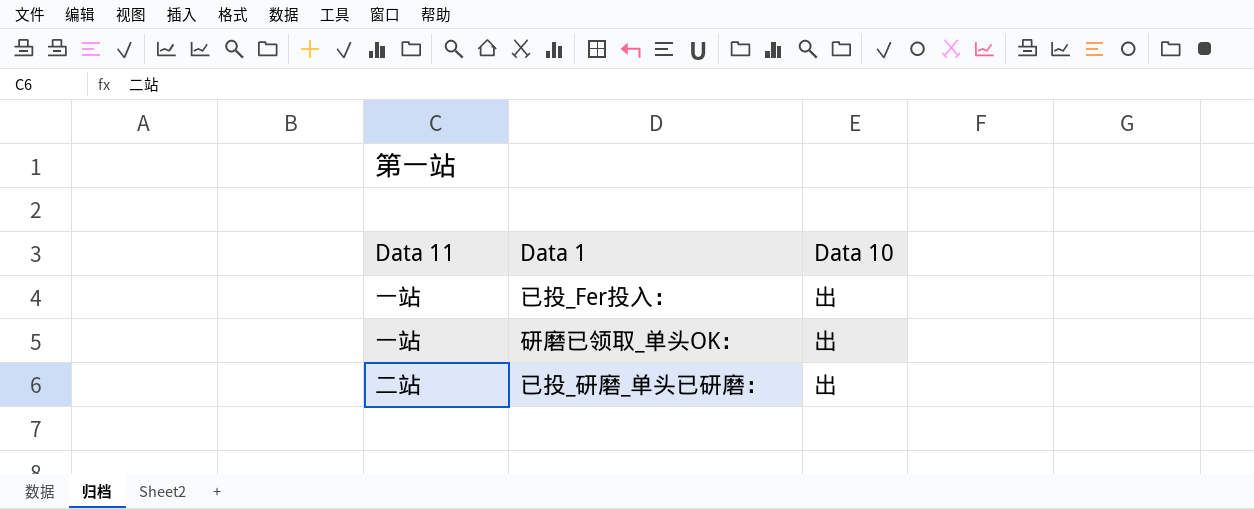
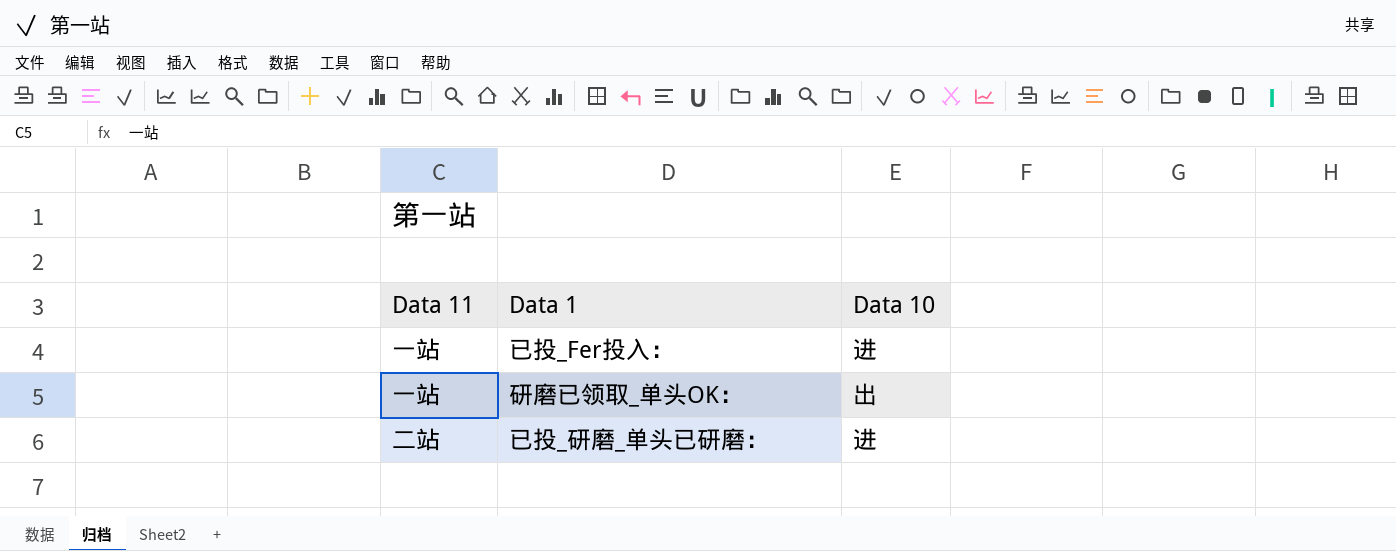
已投_Fer投入： | Data 10: 出 -> 进
已投_研磨_单头已研磨： | Data 10: 出 -> 进

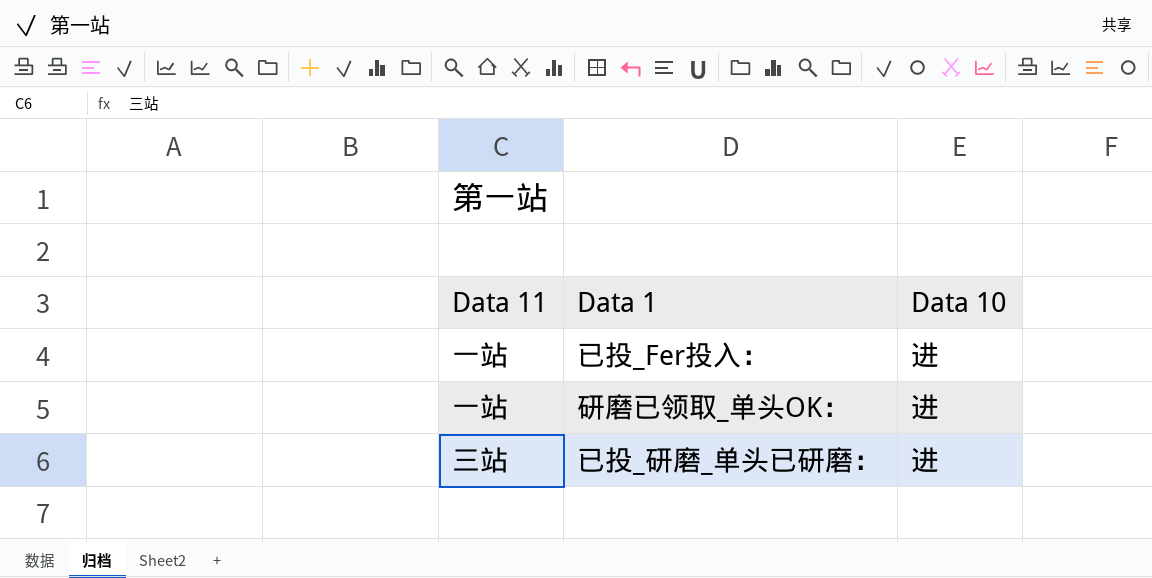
研磨已领取_单头OK： | Data 10: 出 -> 进
已投_研磨_单头已研磨： | Data 11: 二站 -> 三站

